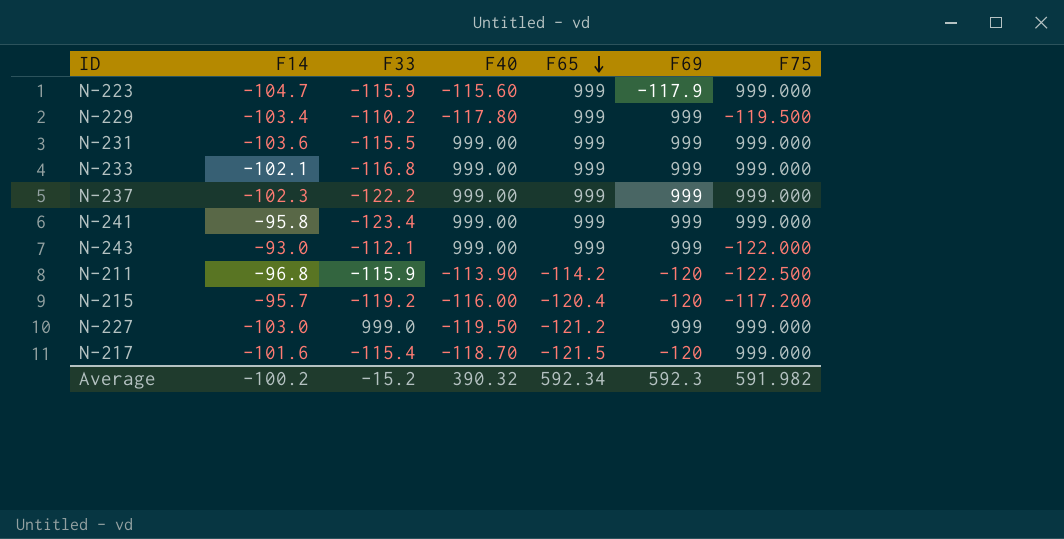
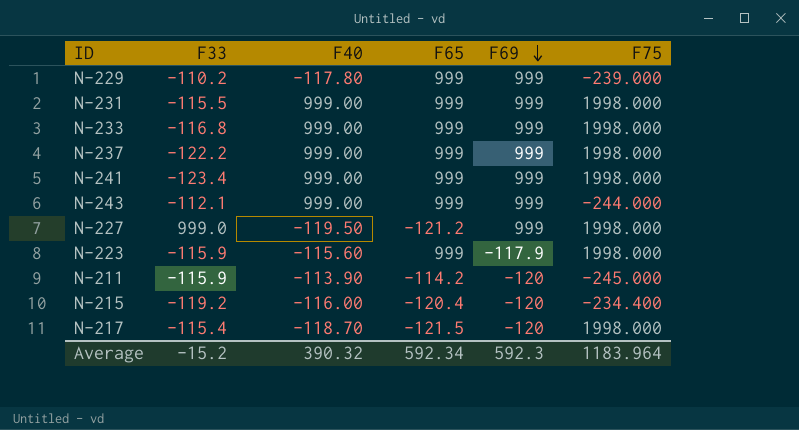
row order: F65 descending -> F69 descending
column F14 | position: 2 -> none
N-229 | F75: -119.500 -> -239.000
N-231 | F75: 999.000 -> 1998.000
N-233 | F75: 999.000 -> 1998.000
N-237 | F75: 999.000 -> 1998.000
N-241 | F75: 999.000 -> 1998.000
N-243 | F75: -122.000 -> -244.000
N-227 | F75: 999.000 -> 1998.000
N-223 | F75: 999.000 -> 1998.000
N-211 | F75: -122.500 -> -245.000
N-215 | F75: -117.200 -> -234.400
N-217 | F75: 999.000 -> 1998.000
Average | F75: 591.982 -> 1183.964

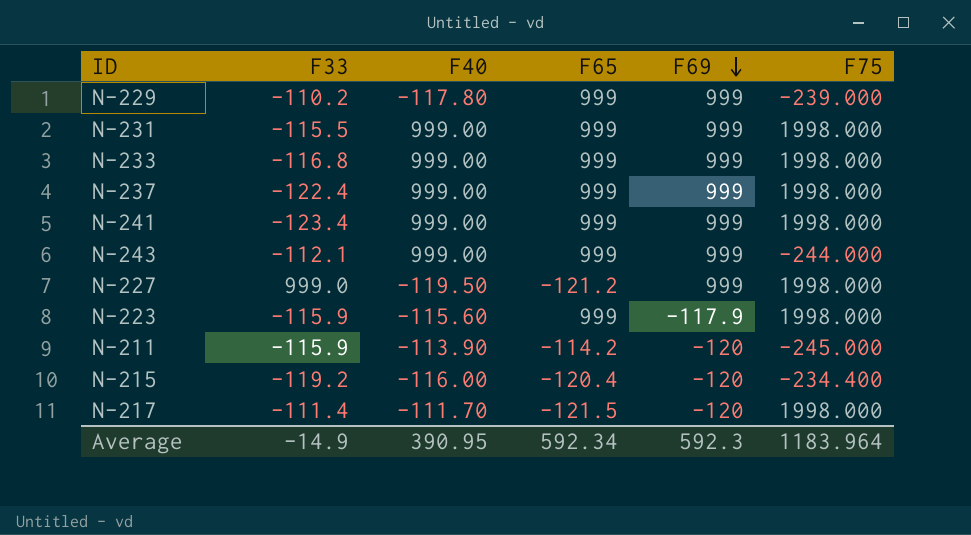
N-237 | F33: -122.2 -> -122.4
N-217 | F33: -115.4 -> -111.4
N-217 | F40: -118.70 -> -111.70
Average | F33: -15.2 -> -14.9
Average | F40: 390.32 -> 390.95

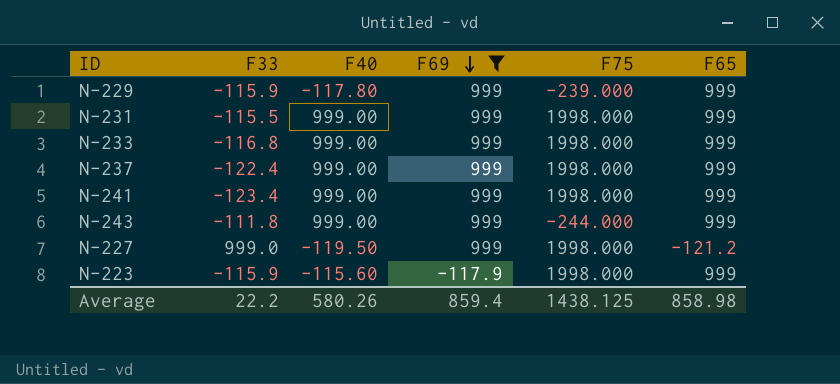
filter: none -> F69 != -120
column F65 | position: 4 -> 6
N-229 | F33: -110.2 -> -115.9
N-243 | F33: -112.1 -> -111.8
Average | F33: -14.9 -> 22.2
Average | F40: 390.95 -> 580.26
Average | F69: 592.3 -> 859.4
Average | F75: 1183.964 -> 1438.125
Average | F65: 592.34 -> 858.98

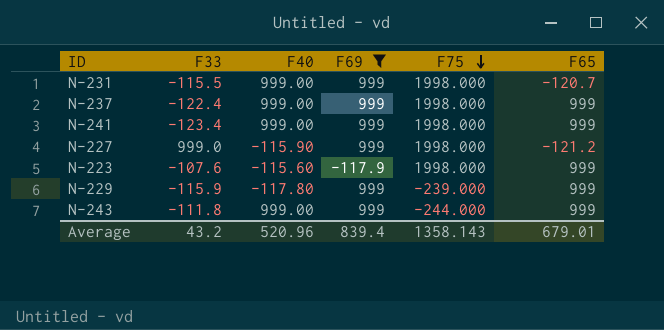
row order: F69 descending -> F75 descending
row N-233: -116.8 | 999.00 | 999 | 1998.000 | 999 -> none
N-231 | F65: 999 -> -120.7
N-227 | F40: -119.50 -> -115.90
N-223 | F33: -115.9 -> -107.6
Average | F33: 22.2 -> 43.2
Average | F40: 580.26 -> 520.96
Average | F69: 859.4 -> 839.4
Average | F75: 1438.125 -> 1358.143
Average | F65: 858.98 -> 679.01

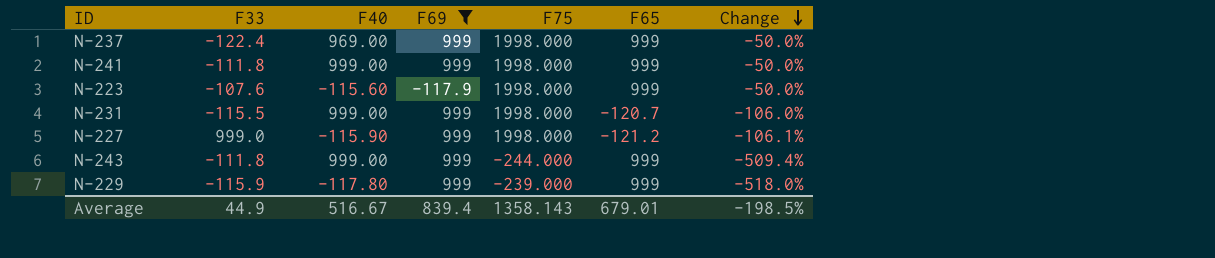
row order: F75 descending -> Change descending
column Change | formula: none -> ([F65] - [F75]) / [F75]
N-237 | F40: 999.00 -> 969.00
N-241 | F33: -123.4 -> -111.8
Average | F33: 43.2 -> 44.9
Average | F40: 520.96 -> 516.67

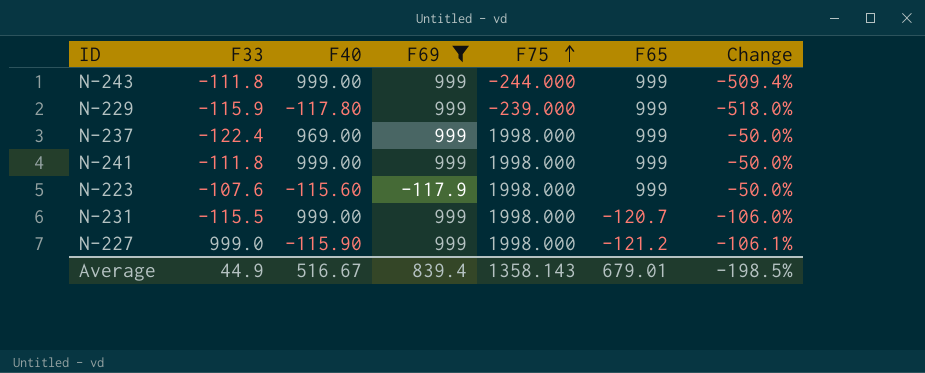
row order: Change descending -> F75 ascending

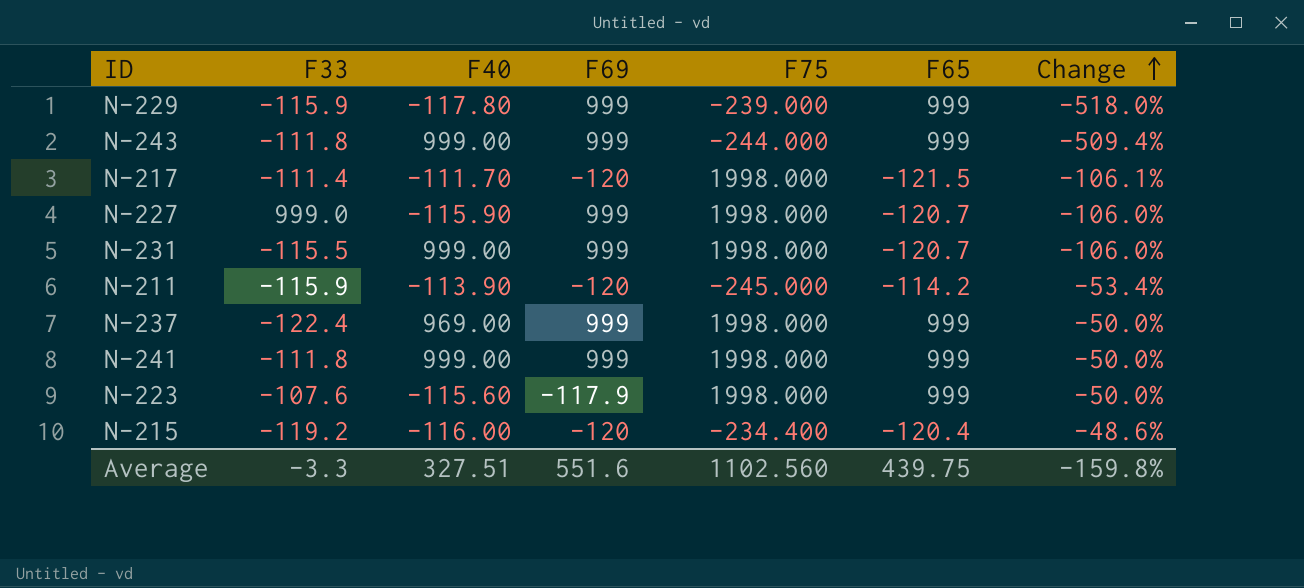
filter: F69 != -120 -> none
row order: F75 ascending -> Change ascending
N-227 | F65: -121.2 -> -120.7
N-227 | Change: -106.1% -> -106.0%
Average | F33: 44.9 -> -3.3
Average | F40: 516.67 -> 327.51
Average | F69: 839.4 -> 551.6
Average | F75: 1358.143 -> 1102.560
Average | F65: 679.01 -> 439.75
Average | Change: -198.5% -> -159.8%

